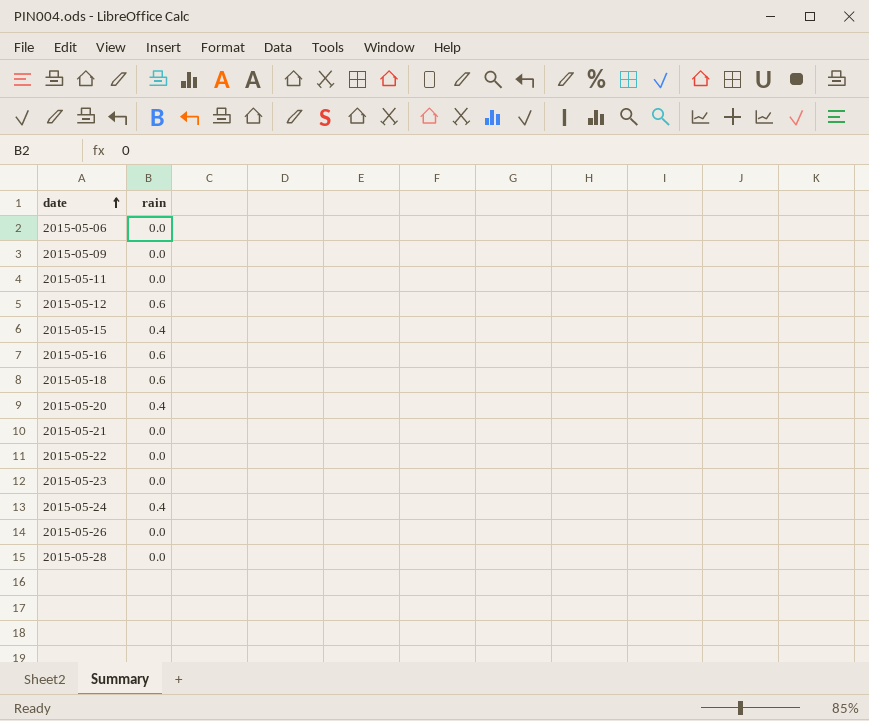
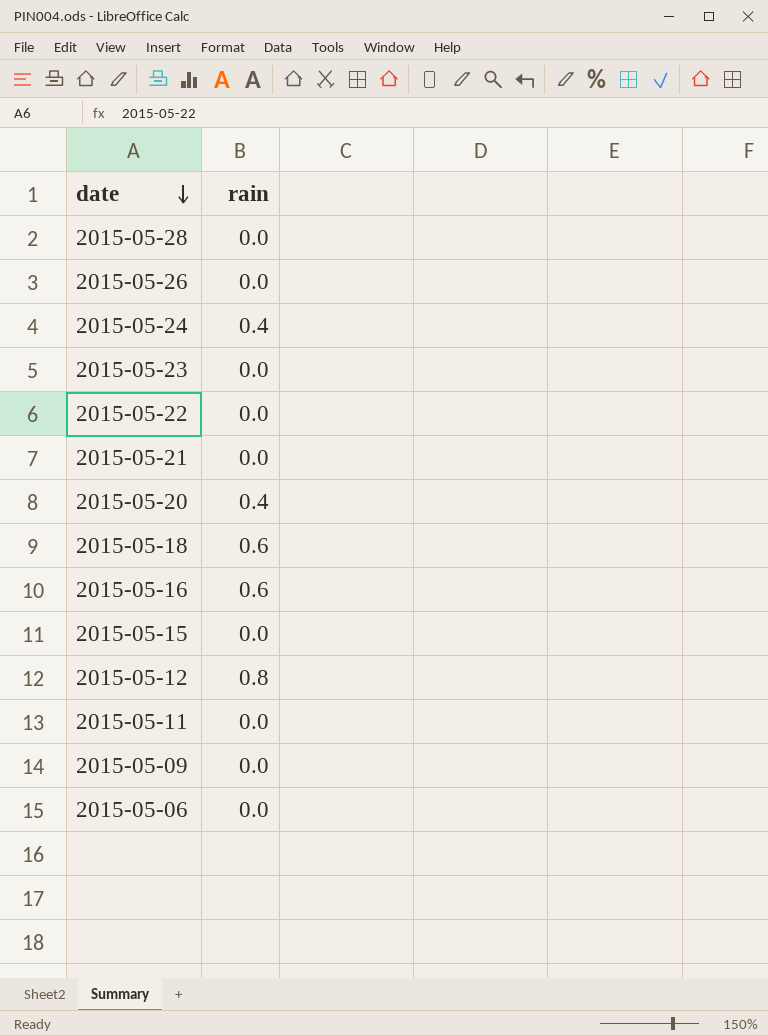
row order: date ascending -> date descending
2015-05-15 | rain: 0.4 -> 0.0
2015-05-12 | rain: 0.6 -> 0.8

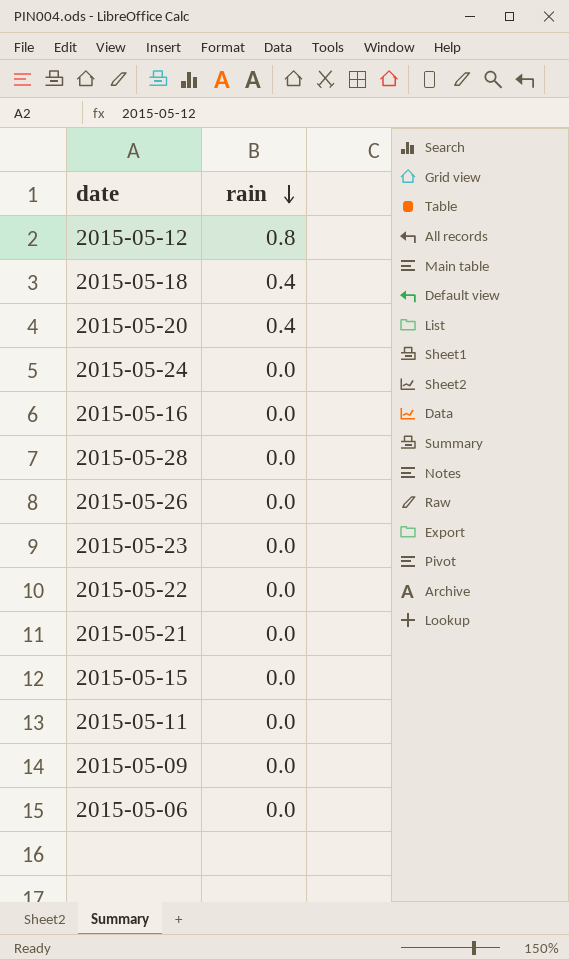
row order: date descending -> rain descending
2015-05-18 | rain: 0.6 -> 0.4
2015-05-24 | rain: 0.4 -> 0.0
2015-05-16 | rain: 0.6 -> 0.0

